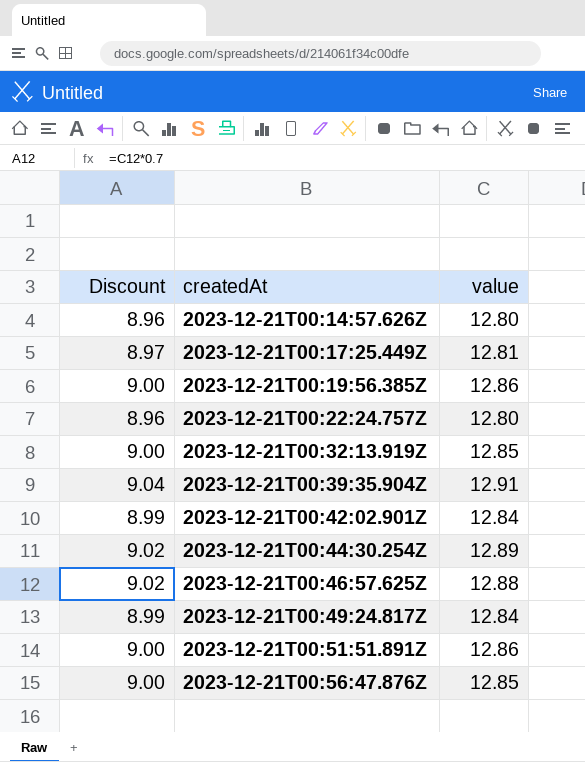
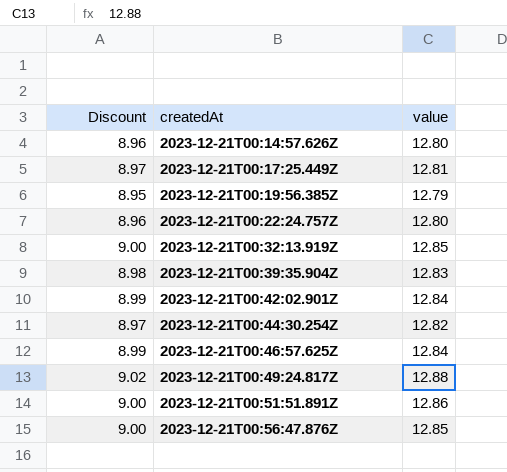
2023-12-21T00:19:56.385Z | Discount: 9.00 -> 8.95
2023-12-21T00:19:56.385Z | value: 12.86 -> 12.79
2023-12-21T00:39:35.904Z | Discount: 9.04 -> 8.98
2023-12-21T00:39:35.904Z | value: 12.91 -> 12.83
2023-12-21T00:44:30.254Z | Discount: 9.02 -> 8.97
2023-12-21T00:44:30.254Z | value: 12.89 -> 12.82
2023-12-21T00:46:57.625Z | Discount: 9.02 -> 8.99
2023-12-21T00:46:57.625Z | value: 12.88 -> 12.84
2023-12-21T00:49:24.817Z | Discount: 8.99 -> 9.02
2023-12-21T00:49:24.817Z | value: 12.84 -> 12.88

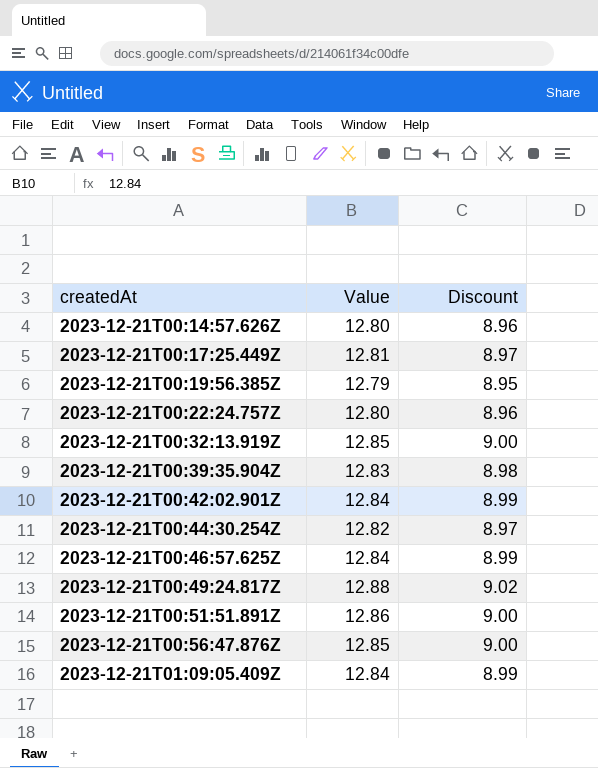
column name: value -> Value
column Discount | position: 1 -> 3
row 2023-12-21T01:09:05.409Z: none -> 12.84 | 8.99

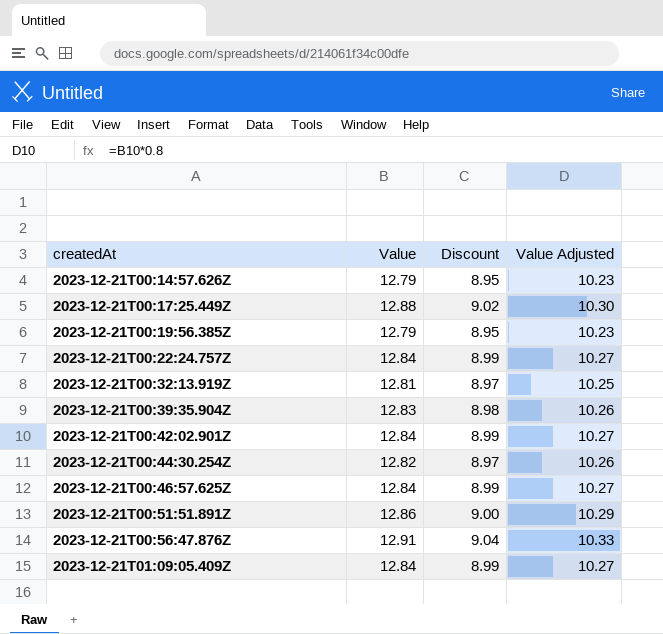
column Value Adjusted | formula: none -> [Value] * 0.8
row 2023-12-21T00:49:24.817Z: 12.88 | 9.02 -> none
2023-12-21T00:14:57.626Z | Value: 12.80 -> 12.79
2023-12-21T00:14:57.626Z | Discount: 8.96 -> 8.95
2023-12-21T00:17:25.449Z | Value: 12.81 -> 12.88
2023-12-21T00:17:25.449Z | Discount: 8.97 -> 9.02
2023-12-21T00:22:24.757Z | Value: 12.80 -> 12.84
2023-12-21T00:22:24.757Z | Discount: 8.96 -> 8.99
2023-12-21T00:32:13.919Z | Value: 12.85 -> 12.81
2023-12-21T00:32:13.919Z | Discount: 9.00 -> 8.97
2023-12-21T00:56:47.876Z | Value: 12.85 -> 12.91
2023-12-21T00:56:47.876Z | Discount: 9.00 -> 9.04

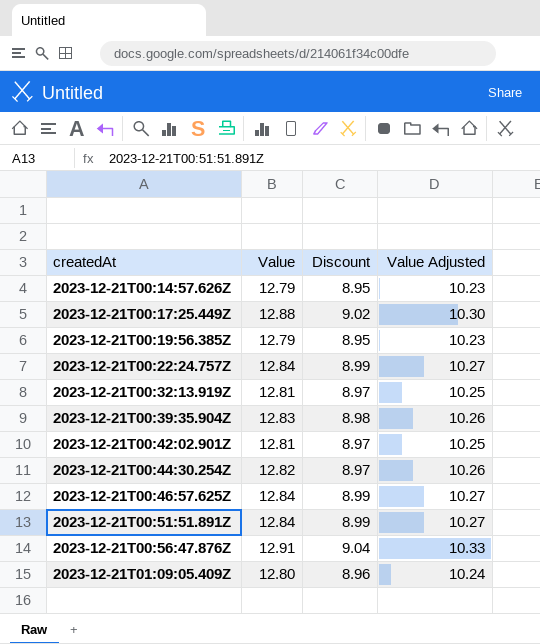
2023-12-21T00:42:02.901Z | Value: 12.84 -> 12.81
2023-12-21T00:42:02.901Z | Discount: 8.99 -> 8.97
2023-12-21T00:42:02.901Z | Value Adjusted: 10.27 -> 10.25
2023-12-21T00:51:51.891Z | Value: 12.86 -> 12.84
2023-12-21T00:51:51.891Z | Discount: 9.00 -> 8.99
2023-12-21T00:51:51.891Z | Value Adjusted: 10.29 -> 10.27
2023-12-21T01:09:05.409Z | Value: 12.84 -> 12.80
2023-12-21T01:09:05.409Z | Discount: 8.99 -> 8.96
2023-12-21T01:09:05.409Z | Value Adjusted: 10.27 -> 10.24

